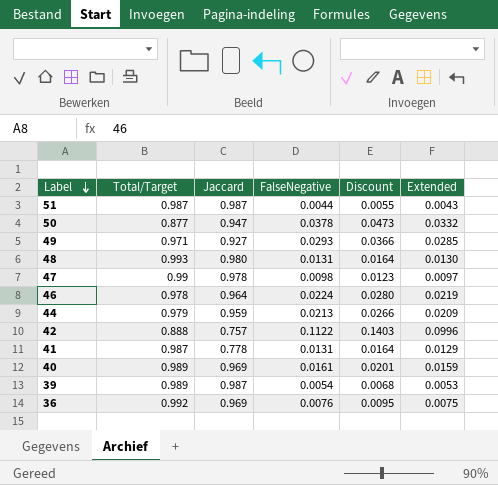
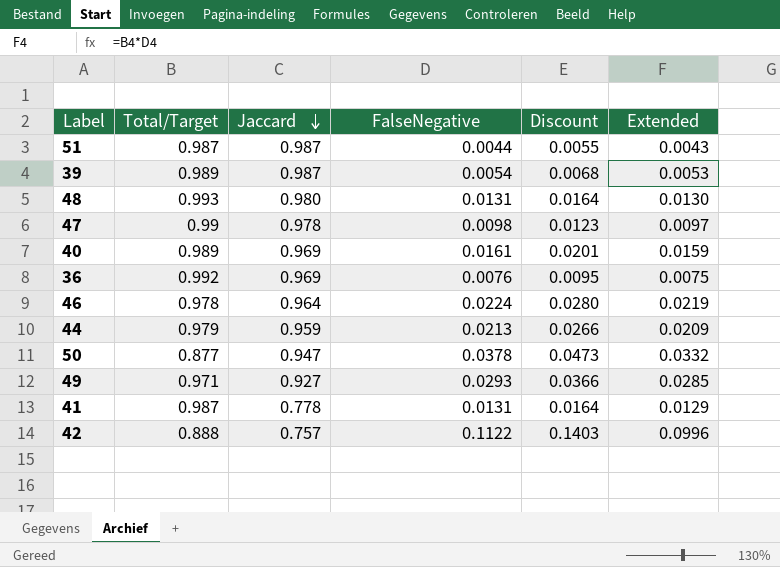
row order: Label descending -> Jaccard descending

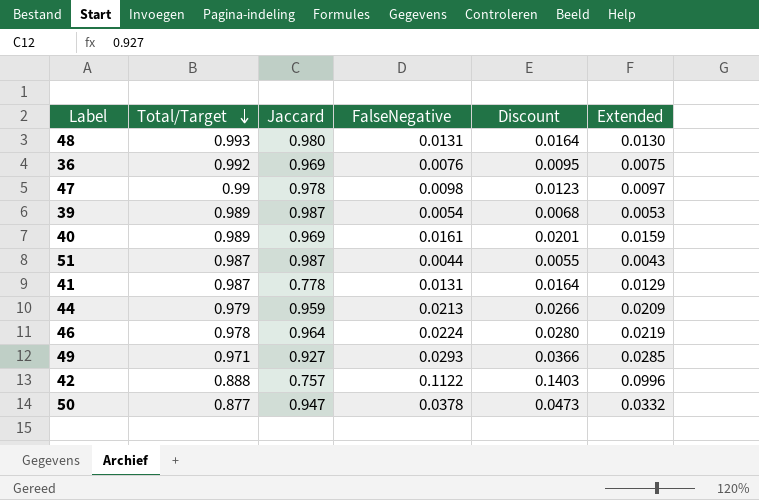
row order: Jaccard descending -> Total/Target descending

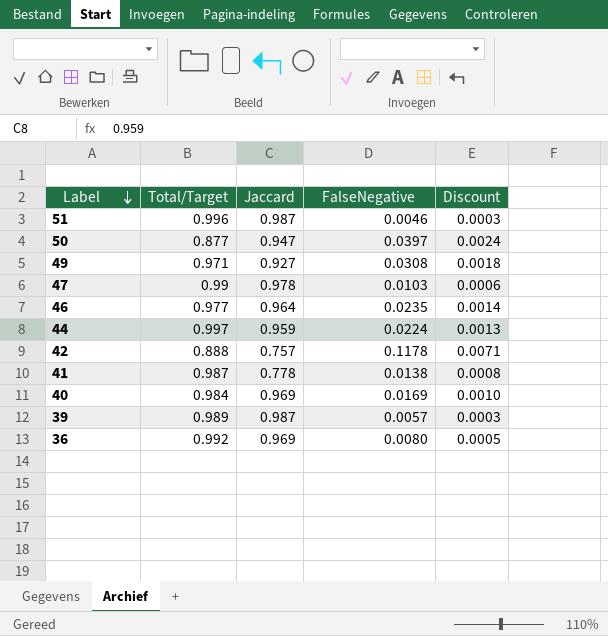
row order: Total/Target descending -> Label descending
column Extended | formula: [Total/Target] * [FalseNegative] -> none
column Discount | formula: [FalseNegative] * 1.25 -> [FalseNegative] * 0.06
row 48: 0.993 | 0.980 | 0.0131 | 0.0164 | 0.0130 -> none
51 | Total/Target: 0.987 -> 0.996
51 | FalseNegative: 0.0044 -> 0.0046
50 | FalseNegative: 0.0378 -> 0.0397
49 | FalseNegative: 0.0293 -> 0.0308
47 | FalseNegative: 0.0098 -> 0.0103
46 | Total/Target: 0.978 -> 0.977
46 | FalseNegative: 0.0224 -> 0.0235
44 | Total/Target: 0.979 -> 0.997
44 | FalseNegative: 0.0213 -> 0.0224
42 | FalseNegative: 0.1122 -> 0.1178
41 | FalseNegative: 0.0131 -> 0.0138
40 | Total/Target: 0.989 -> 0.984
40 | FalseNegative: 0.0161 -> 0.0169
39 | FalseNegative: 0.0054 -> 0.0057
36 | FalseNegative: 0.0076 -> 0.0080

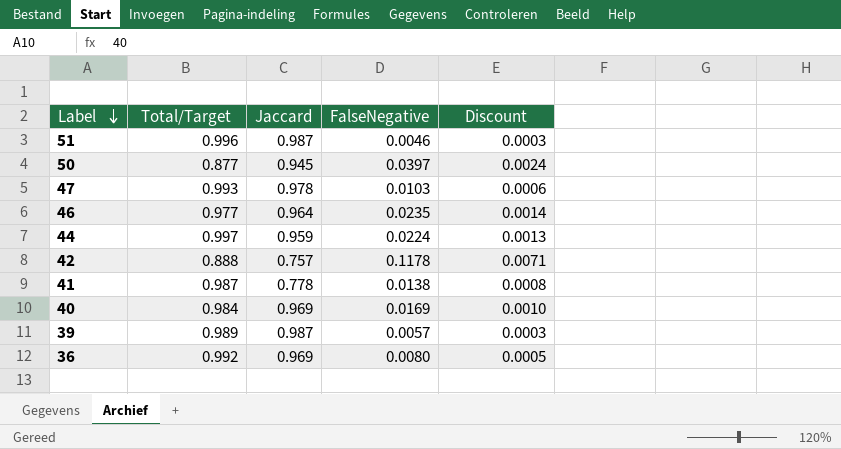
row 49: 0.971 | 0.927 | 0.0308 | 0.0018 -> none
50 | Jaccard: 0.947 -> 0.945
47 | Total/Target: 0.99 -> 0.993

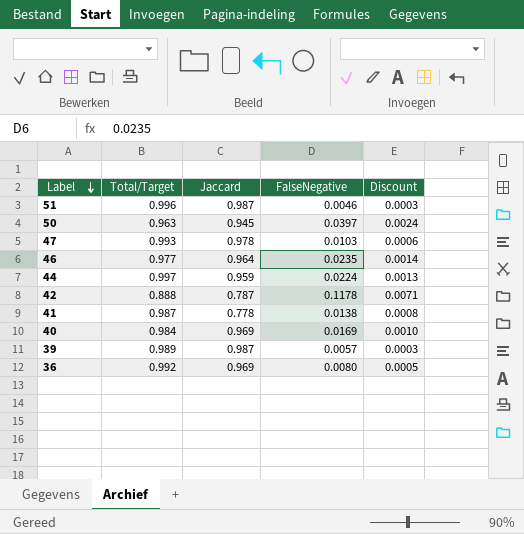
50 | Total/Target: 0.877 -> 0.963
42 | Jaccard: 0.757 -> 0.787

